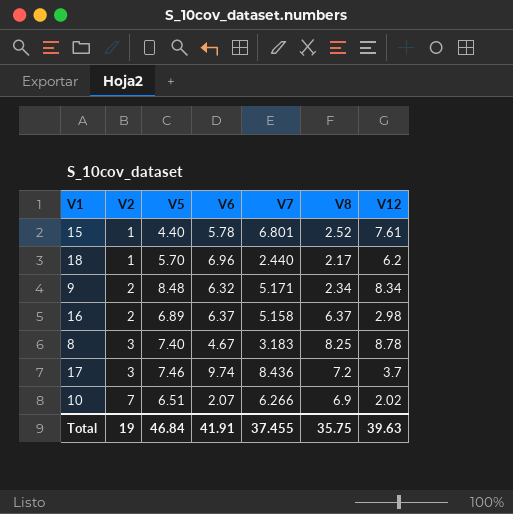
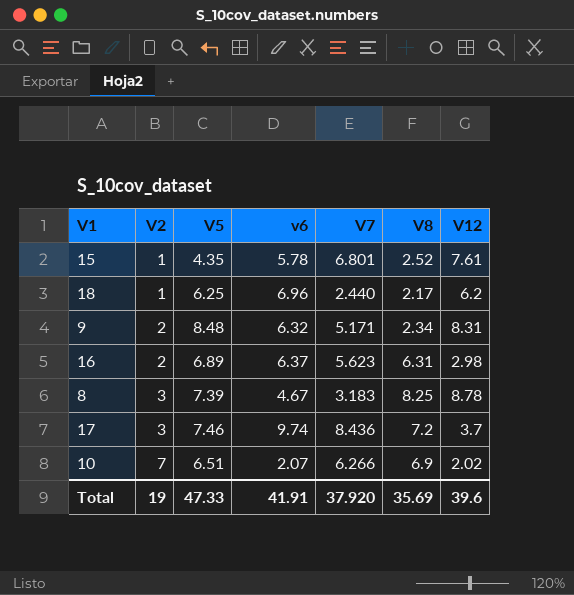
column name: V6 -> v6
15 | V5: 4.40 -> 4.35
18 | V5: 5.70 -> 6.25
9 | V12: 8.34 -> 8.31
16 | V7: 5.158 -> 5.623
16 | V8: 6.37 -> 6.31
8 | V5: 7.40 -> 7.39
Total | V5: 46.84 -> 47.33
Total | V7: 37.455 -> 37.920
Total | V8: 35.75 -> 35.69
Total | V12: 39.63 -> 39.6

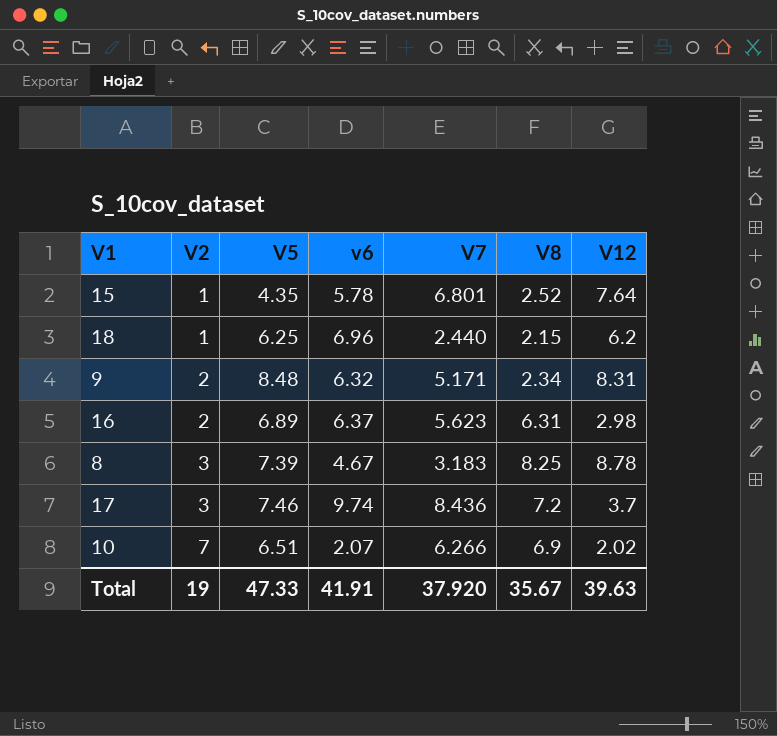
15 | V12: 7.61 -> 7.64
18 | V8: 2.17 -> 2.15
Total | V8: 35.69 -> 35.67
Total | V12: 39.6 -> 39.63

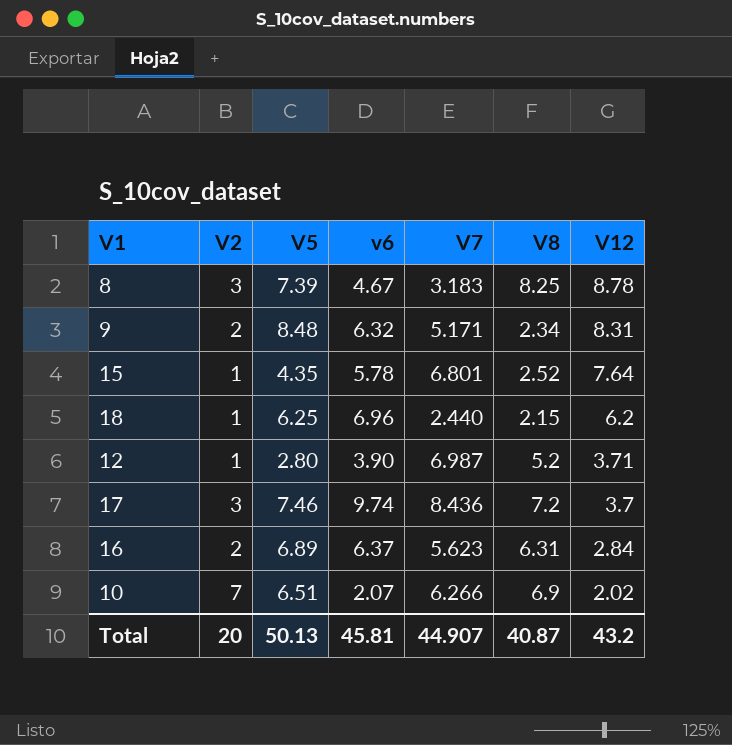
row order: V2 ascending -> V12 descending
row 12: none -> 1 | 2.80 | 3.90 | 6.987 | 5.2 | 3.71
16 | V12: 2.98 -> 2.84
Total | V2: 19 -> 20
Total | V5: 47.33 -> 50.13
Total | v6: 41.91 -> 45.81
Total | V7: 37.920 -> 44.907
Total | V8: 35.67 -> 40.87
Total | V12: 39.63 -> 43.2

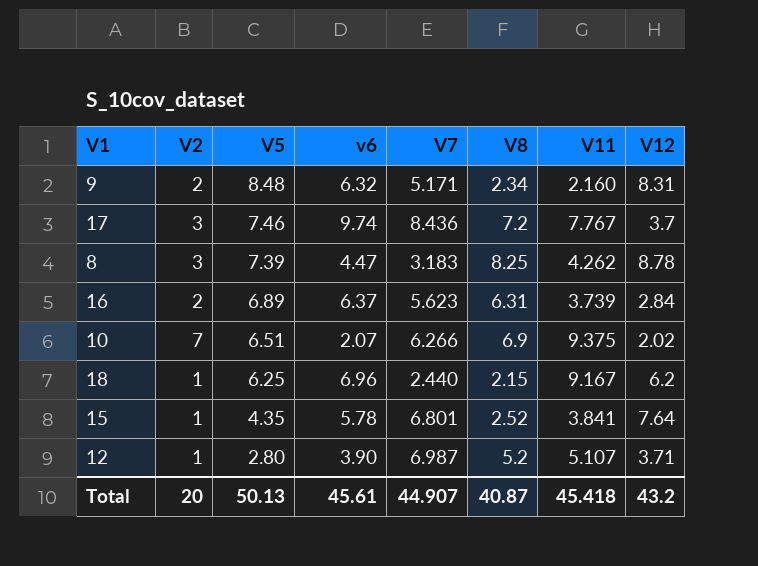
row order: V12 descending -> V5 descending
column V11 | position: none -> 7
8 | v6: 4.67 -> 4.47
Total | v6: 45.81 -> 45.61

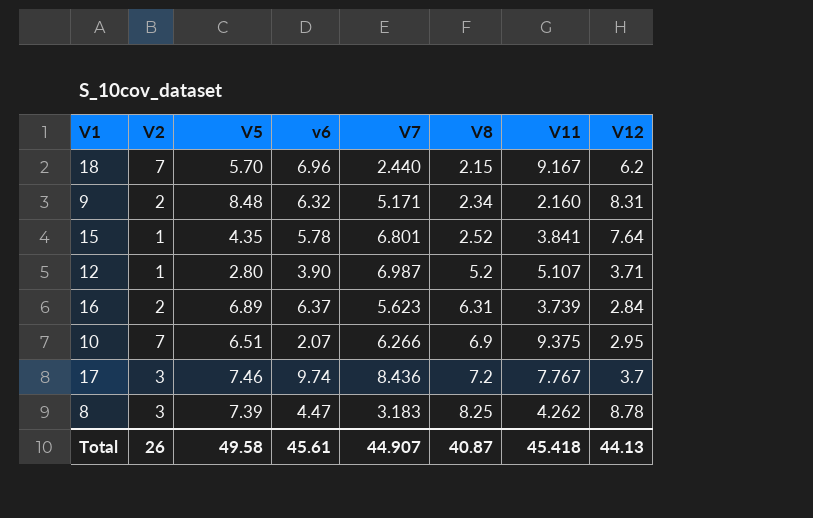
row order: V5 descending -> V8 ascending
18 | V2: 1 -> 7
18 | V5: 6.25 -> 5.70
10 | V12: 2.02 -> 2.95
Total | V2: 20 -> 26
Total | V5: 50.13 -> 49.58
Total | V12: 43.2 -> 44.13

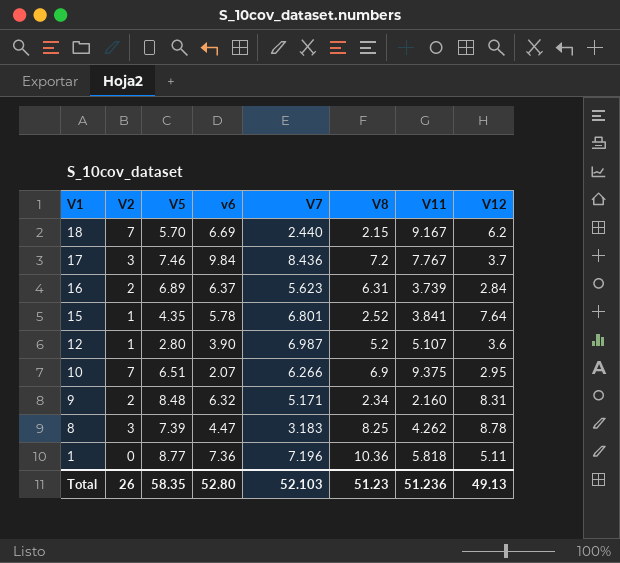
row order: V8 ascending -> V1 descending
18 | v6: 6.96 -> 6.69
17 | v6: 9.74 -> 9.84
12 | V12: 3.71 -> 3.6
row 1: none -> 0 | 8.77 | 7.36 | 7.196 | 10.36 | 5.818 | 5.11
Total | V5: 49.58 -> 58.35
Total | v6: 45.61 -> 52.80
Total | V7: 44.907 -> 52.103
Total | V8: 40.87 -> 51.23
Total | V11: 45.418 -> 51.236
Total | V12: 44.13 -> 49.13

